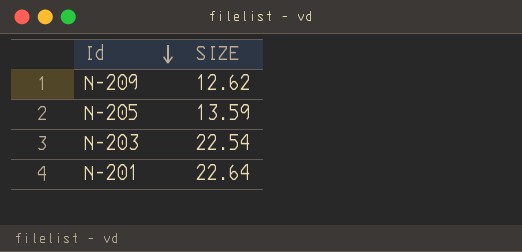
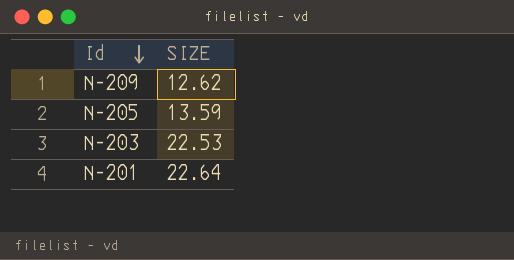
N-203 | SIZE: 22.54 -> 22.53

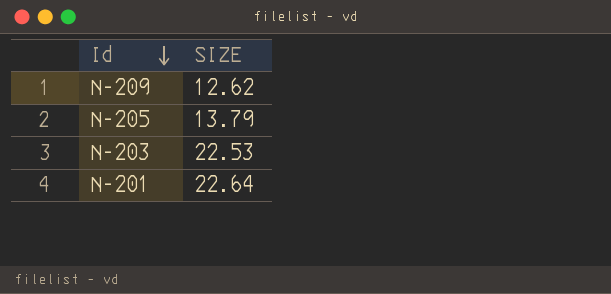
N-205 | SIZE: 13.59 -> 13.79

